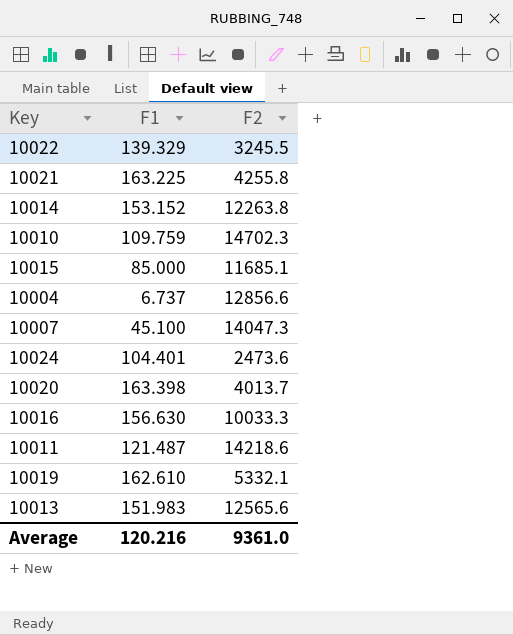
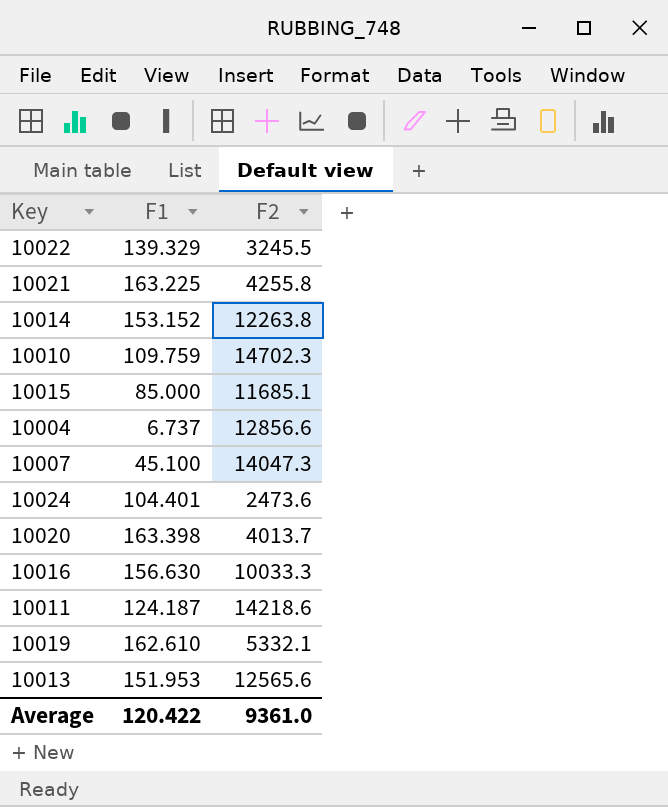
10011 | F1: 121.487 -> 124.187
10013 | F1: 151.983 -> 151.953
Average | F1: 120.216 -> 120.422

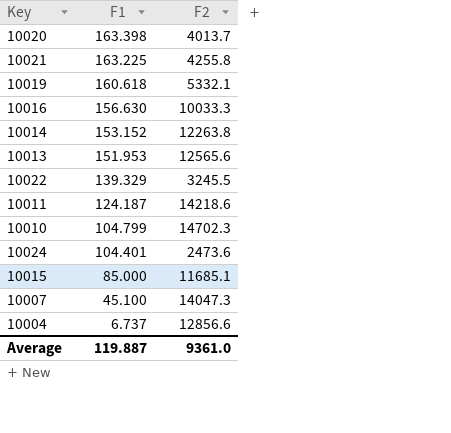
row order: none -> F1 descending
10019 | F1: 162.610 -> 160.618
10010 | F1: 109.759 -> 104.799
Average | F1: 120.422 -> 119.887

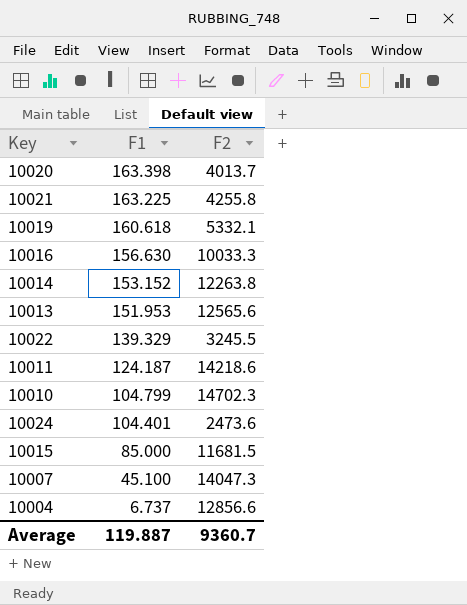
10015 | F2: 11685.1 -> 11681.5
Average | F2: 9361.0 -> 9360.7

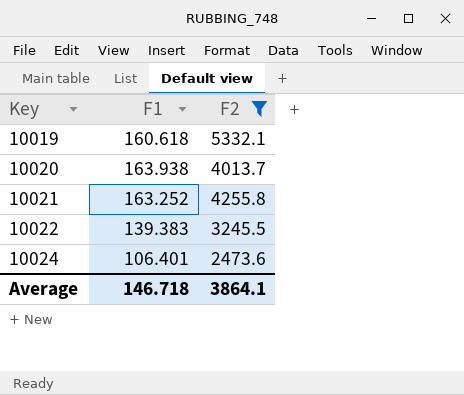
filter: none -> F2 <= 5332.1
row order: F1 descending -> Key ascending
10020 | F1: 163.398 -> 163.938
10021 | F1: 163.225 -> 163.252
10022 | F1: 139.329 -> 139.383
10024 | F1: 104.401 -> 106.401
Average | F1: 119.887 -> 146.718
Average | F2: 9360.7 -> 3864.1

